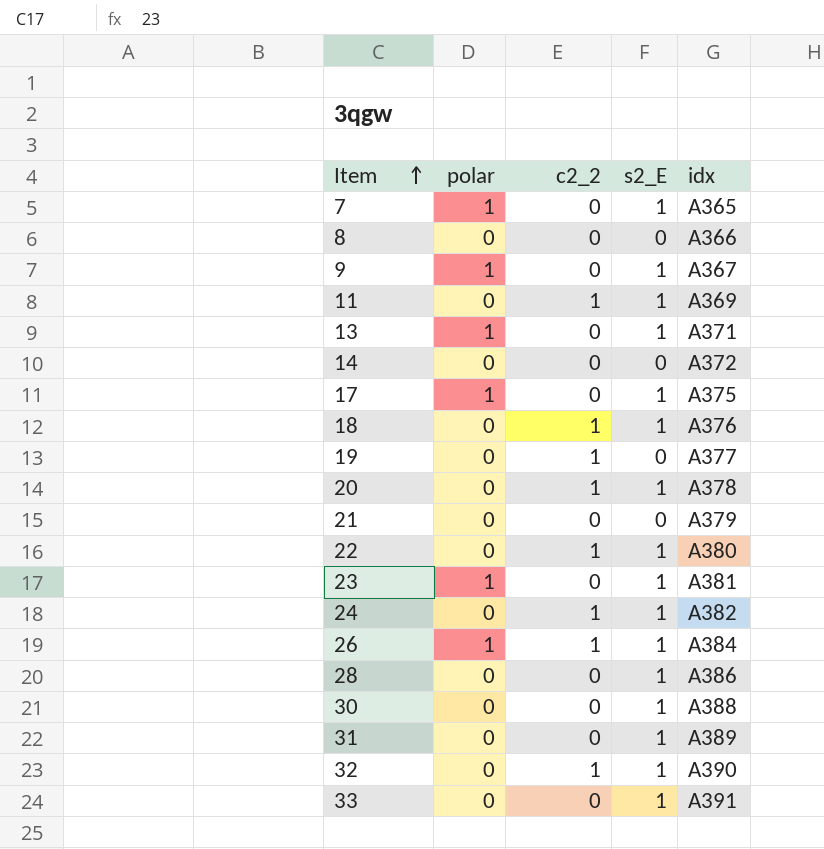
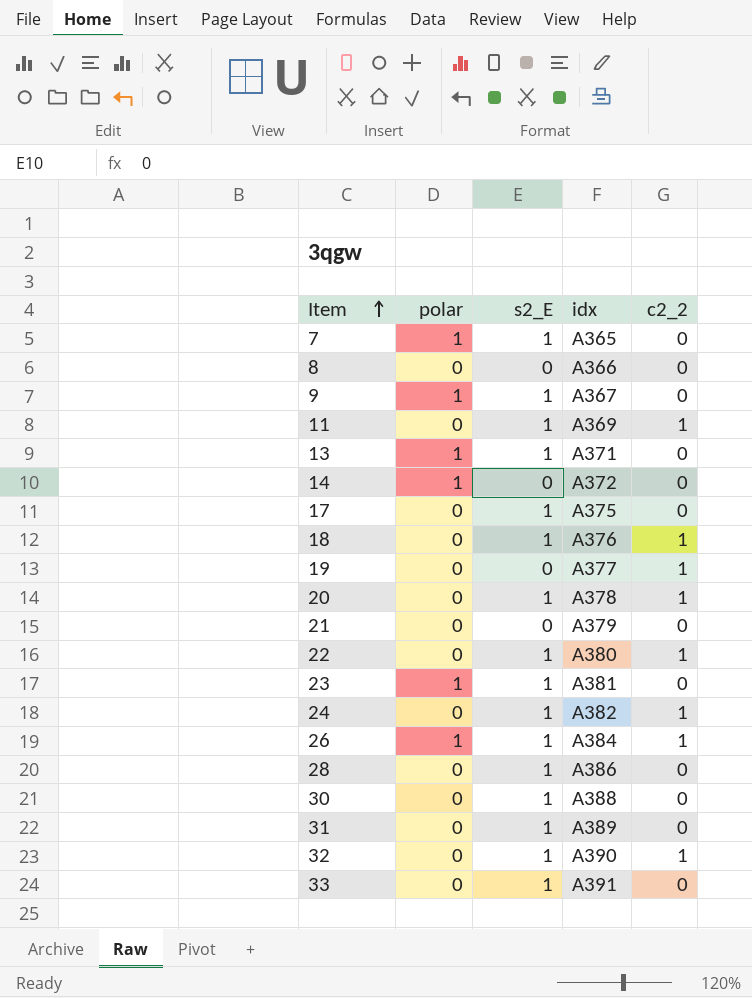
column c2_2 | position: 3 -> 5
14 | polar: 0 -> 1
17 | polar: 1 -> 0

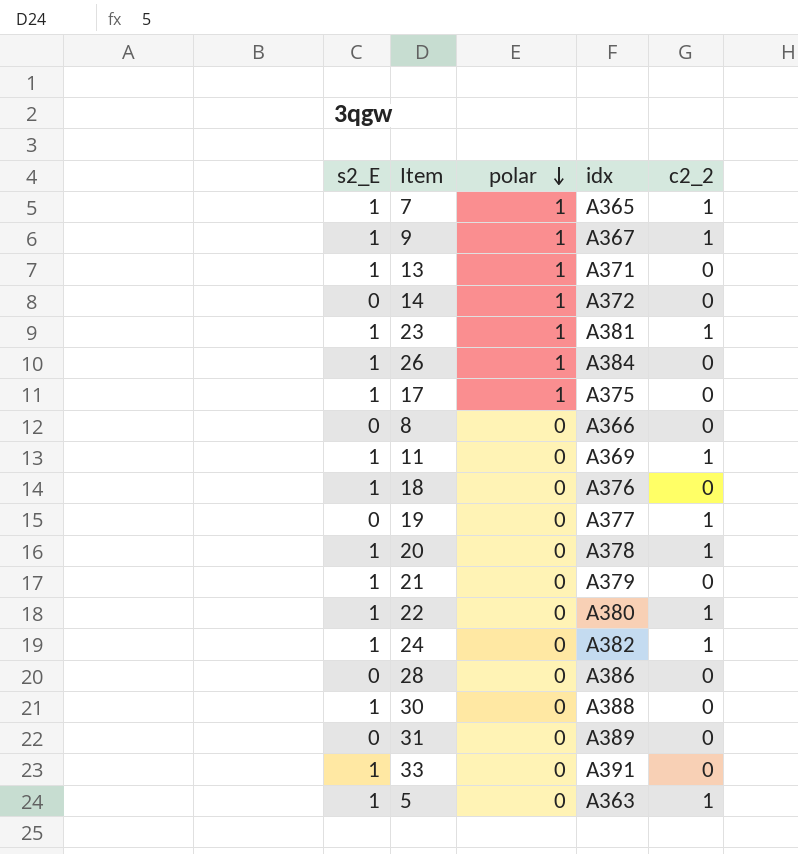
row order: Item ascending -> polar descending
column s2_E | position: 3 -> 1
row 32: 0 | 1 | A390 | 1 -> none
7 | c2_2: 0 -> 1
9 | c2_2: 0 -> 1
23 | c2_2: 0 -> 1
26 | c2_2: 1 -> 0
17 | polar: 0 -> 1
18 | c2_2: 1 -> 0
21 | s2_E: 0 -> 1
28 | s2_E: 1 -> 0
31 | s2_E: 1 -> 0
row 5: none -> 1 | 0 | A363 | 1

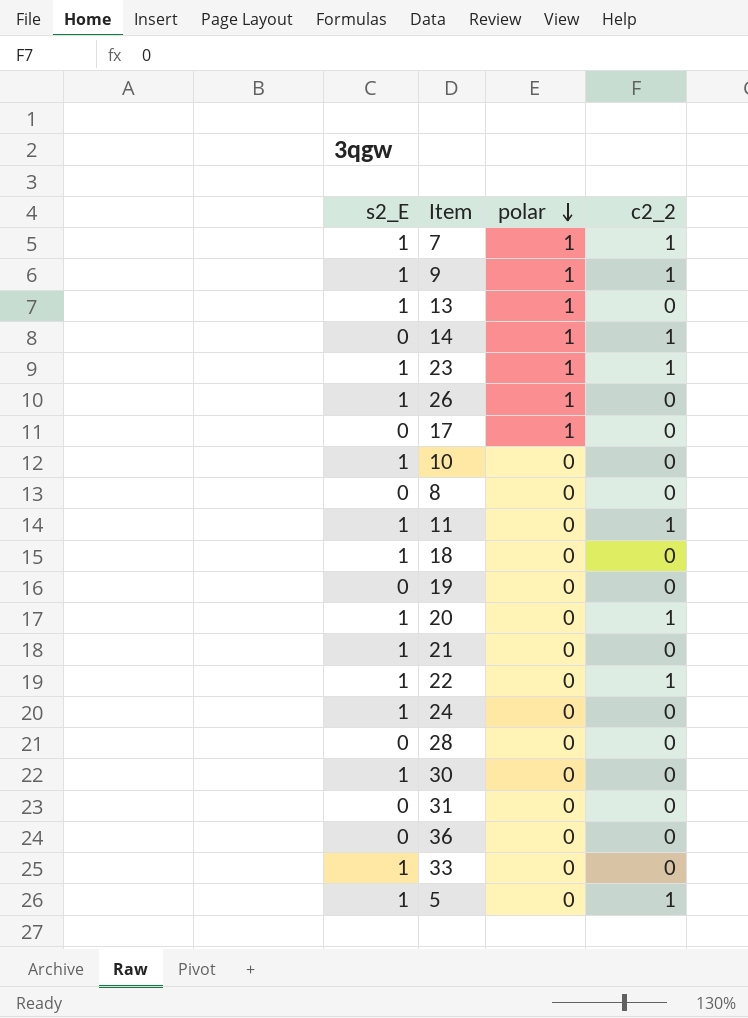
column idx | position: 4 -> none
14 | c2_2: 0 -> 1
17 | s2_E: 1 -> 0
row 10: none -> 1 | 0 | 0
19 | c2_2: 1 -> 0
24 | c2_2: 1 -> 0
row 36: none -> 0 | 0 | 0

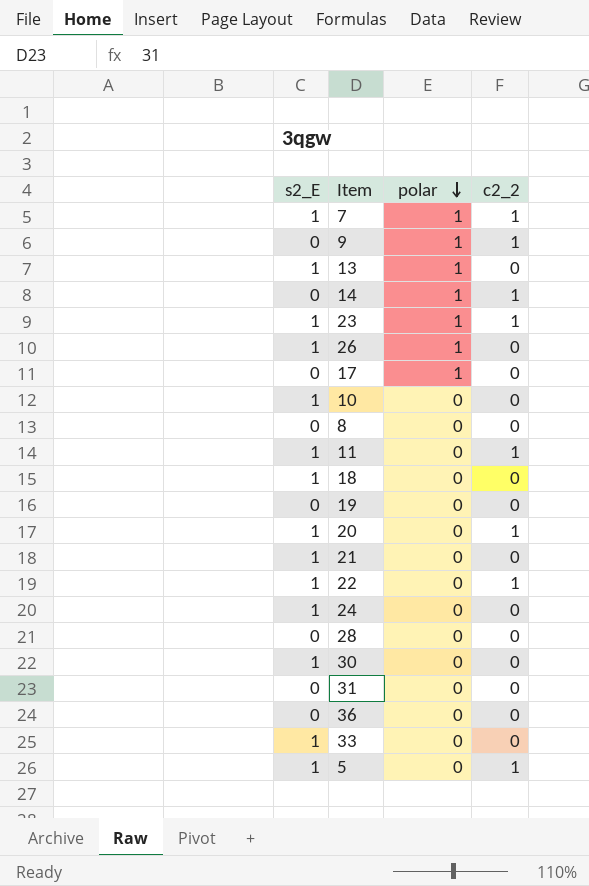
9 | s2_E: 1 -> 0

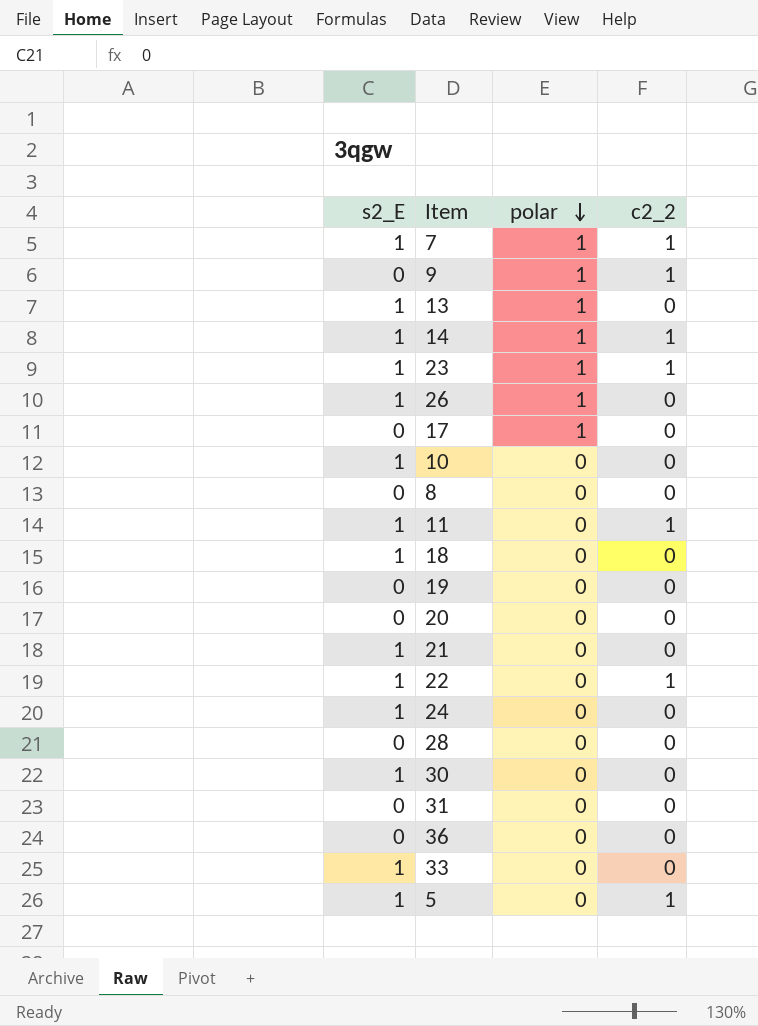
14 | s2_E: 0 -> 1
20 | s2_E: 1 -> 0
20 | c2_2: 1 -> 0

